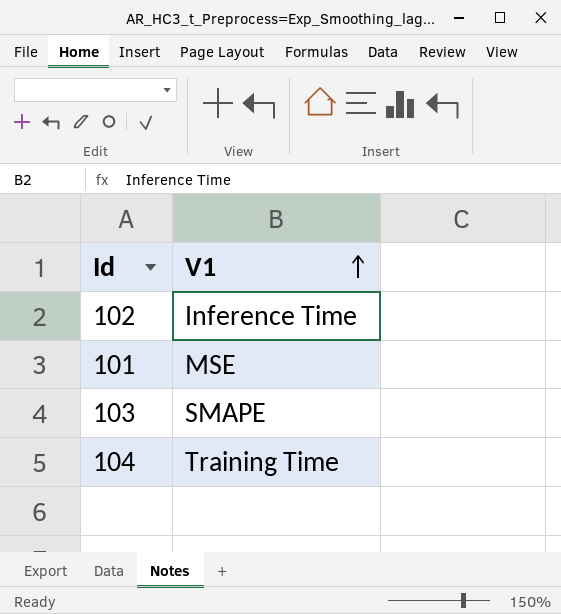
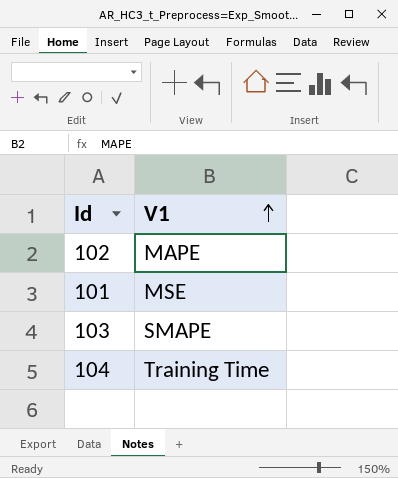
102 | V1: Inference Time -> MAPE

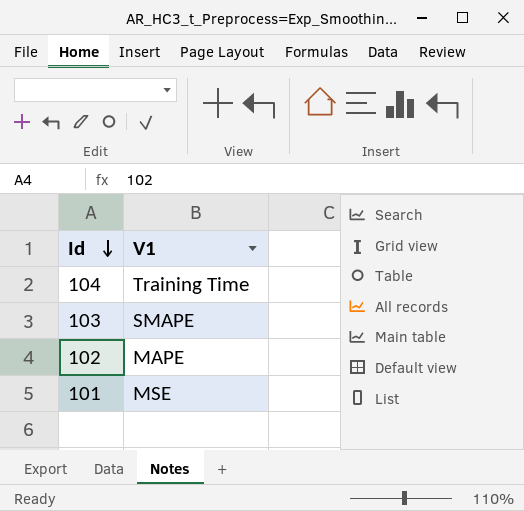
row order: V1 ascending -> Id descending

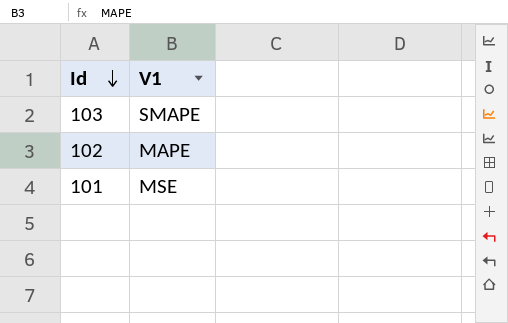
row 104: Training Time -> none

